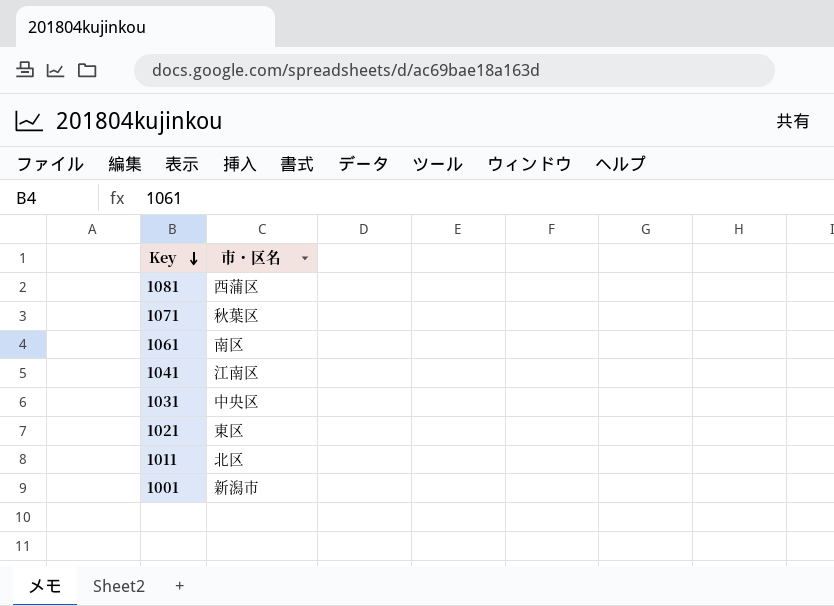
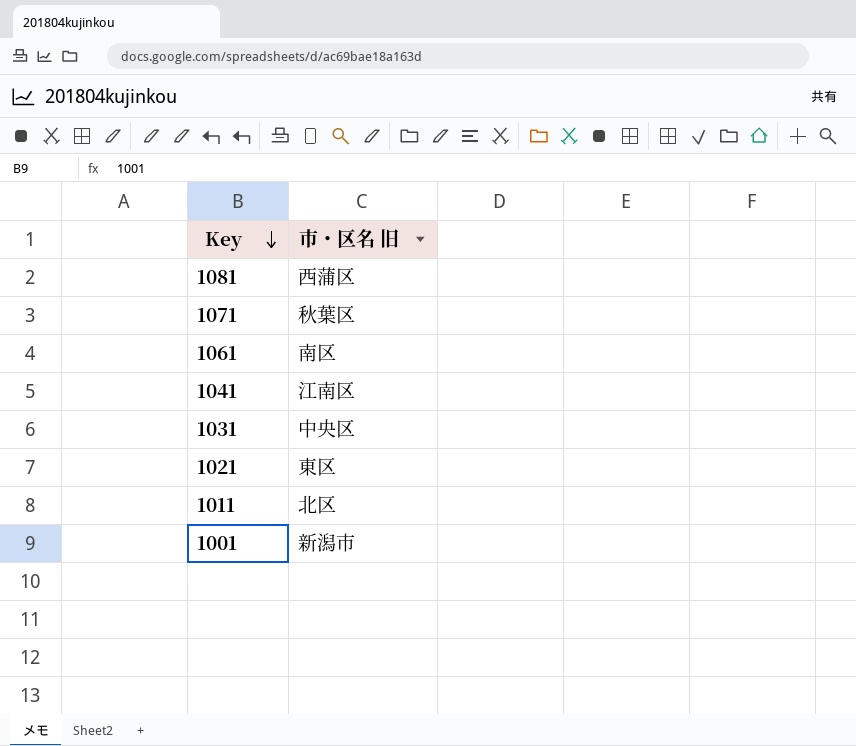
column name: 市・区名 -> 市・区名 旧

